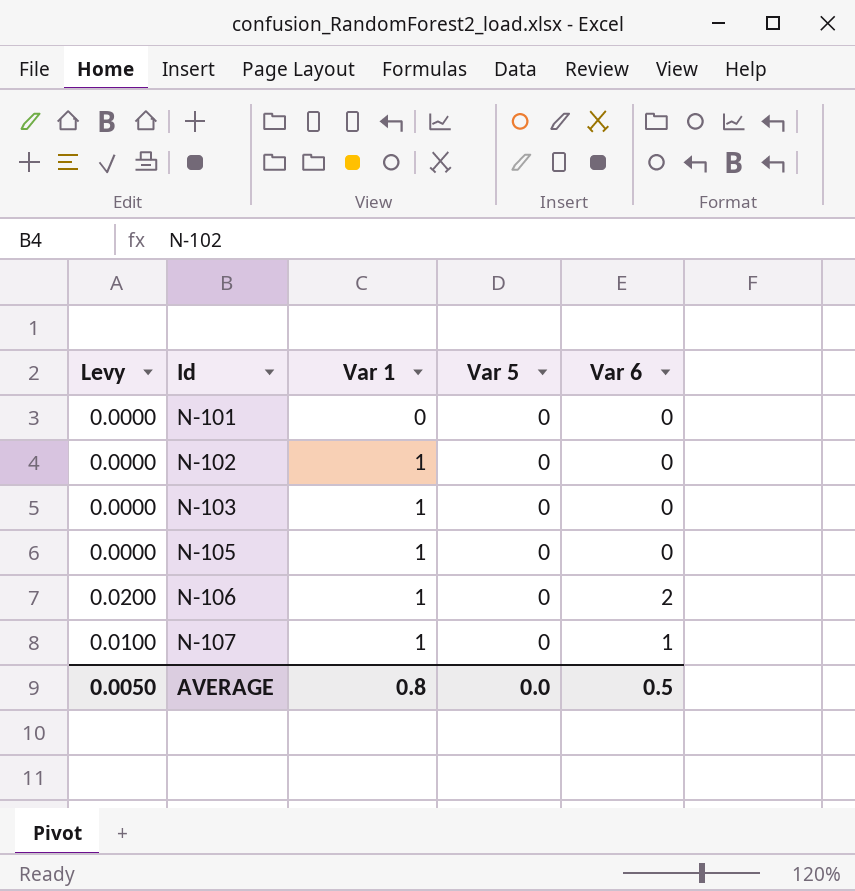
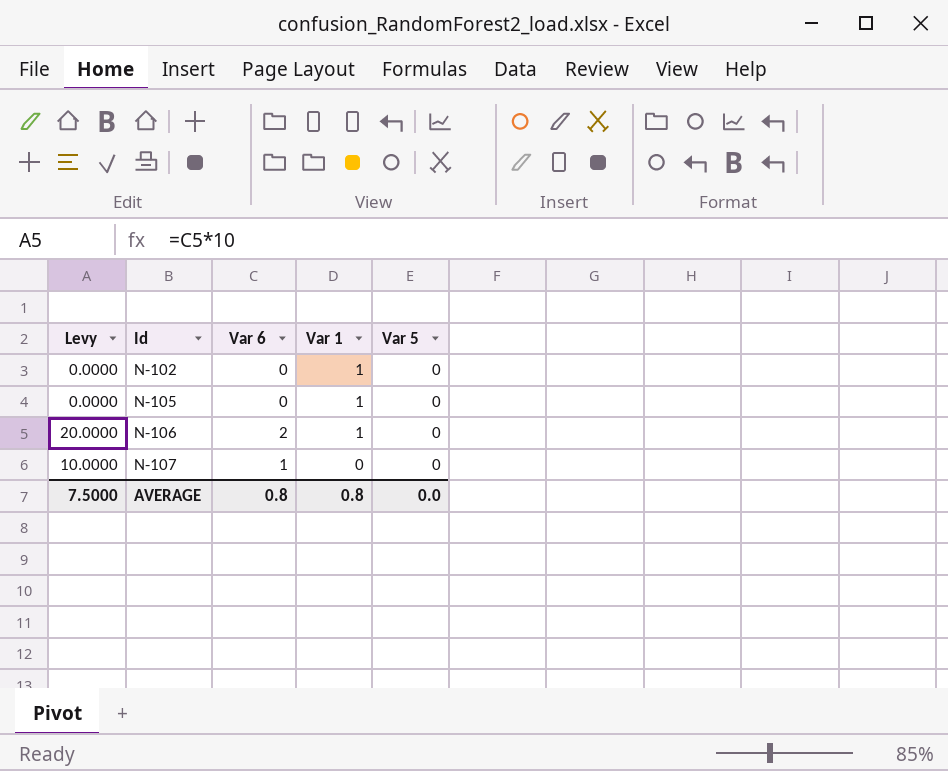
column Levy | formula: [Var 6] * 0.01 -> [Var 6] * 10
column Var 6 | position: 5 -> 3
row N-101: 0.0000 | 0 | 0 | 0 -> none
row N-103: 0.0000 | 1 | 0 | 0 -> none
N-107 | Var 1: 1 -> 0
AVERAGE | Levy: 0.0050 -> 7.5000
AVERAGE | Var 6: 0.5 -> 0.8

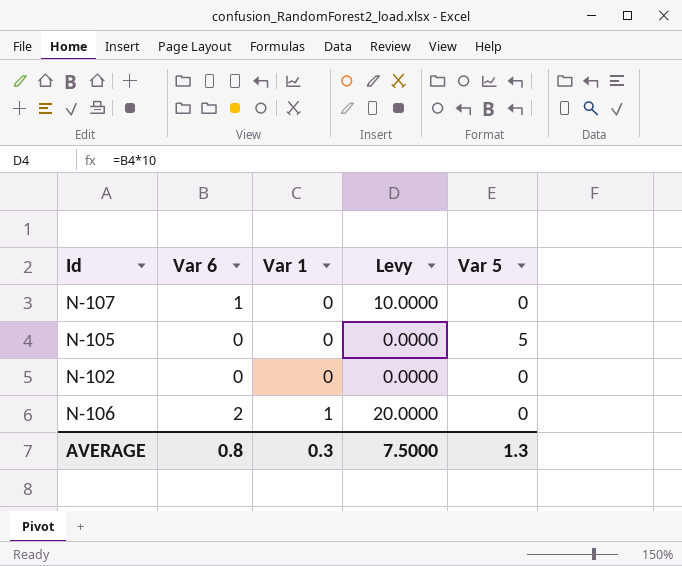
row order: Id ascending -> Var 1 ascending
column Levy | position: 1 -> 4
N-105 | Var 1: 1 -> 0
N-105 | Var 5: 0 -> 5
N-102 | Var 1: 1 -> 0
AVERAGE | Var 1: 0.8 -> 0.3
AVERAGE | Var 5: 0.0 -> 1.3

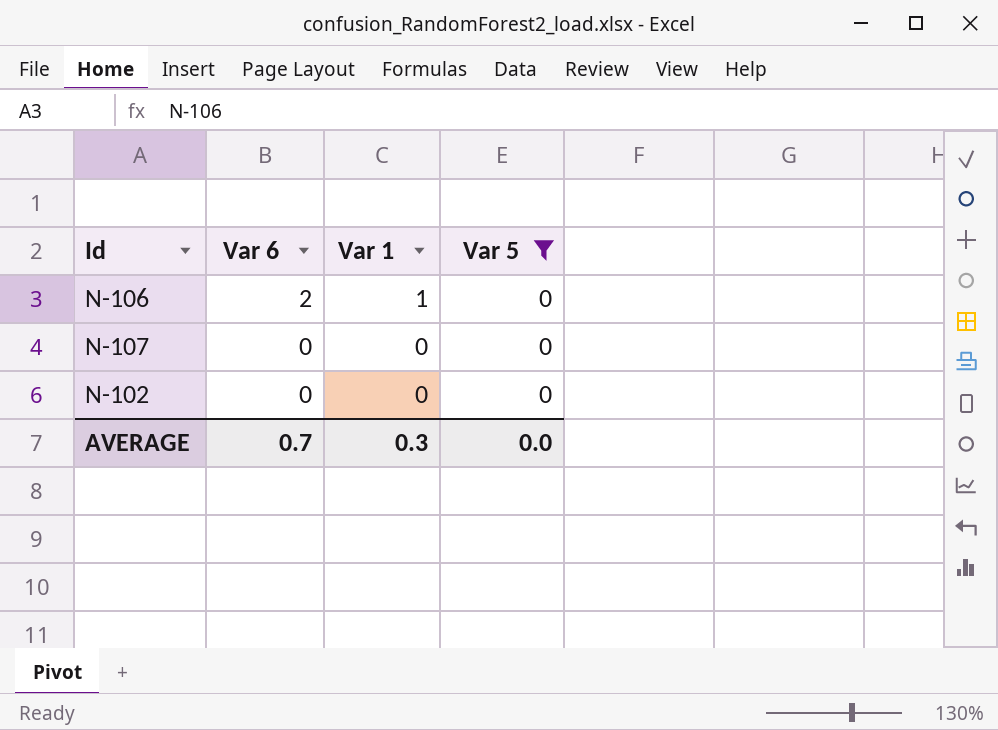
filter: none -> Var 5 = 0
row order: Var 1 ascending -> Var 6 descending
column Levy | formula: [Var 6] * 10 -> none
N-107 | Var 6: 1 -> 0
AVERAGE | Var 6: 0.8 -> 0.7
AVERAGE | Var 5: 1.3 -> 0.0

